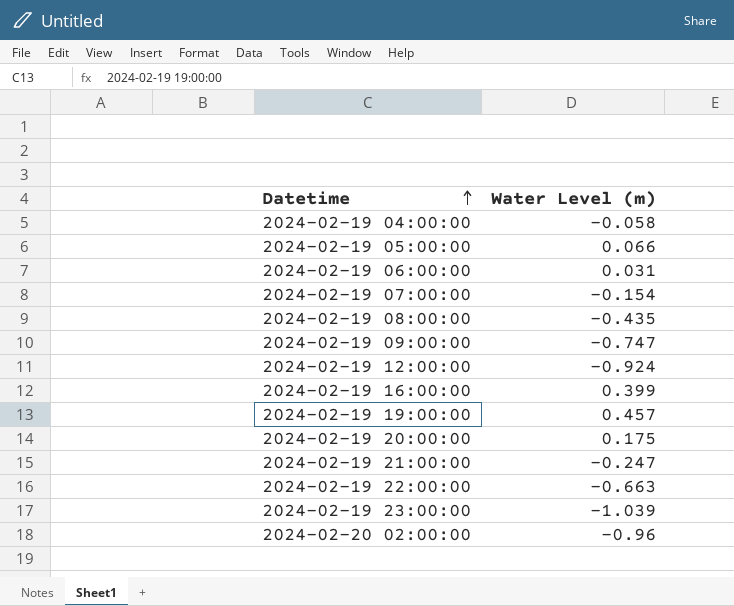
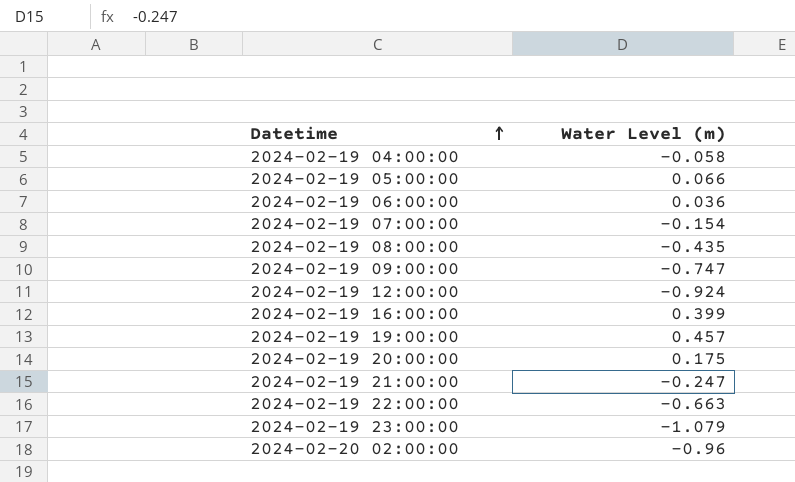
2024-02-19 06:00:00 | Water Level (m): 0.031 -> 0.036
2024-02-19 23:00:00 | Water Level (m): -1.039 -> -1.079

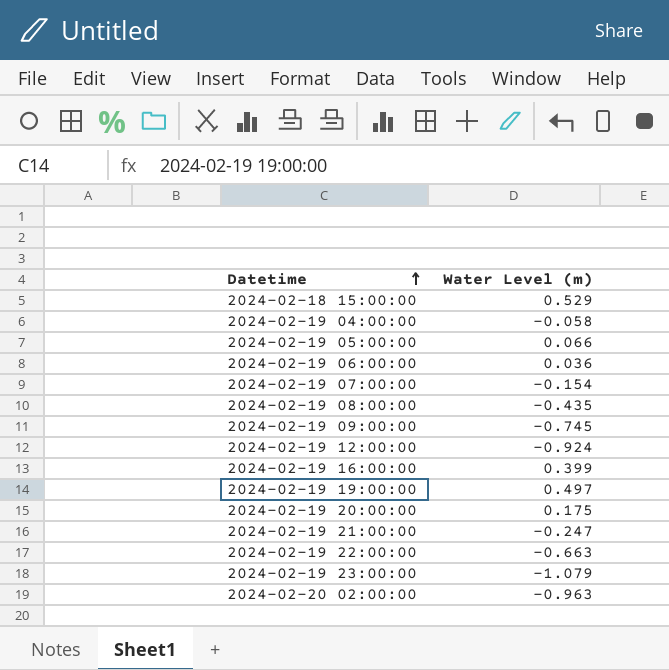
row 2024-02-18 15:00:00: none -> 0.529
2024-02-19 09:00:00 | Water Level (m): -0.747 -> -0.745
2024-02-19 19:00:00 | Water Level (m): 0.457 -> 0.497
2024-02-20 02:00:00 | Water Level (m): -0.96 -> -0.963

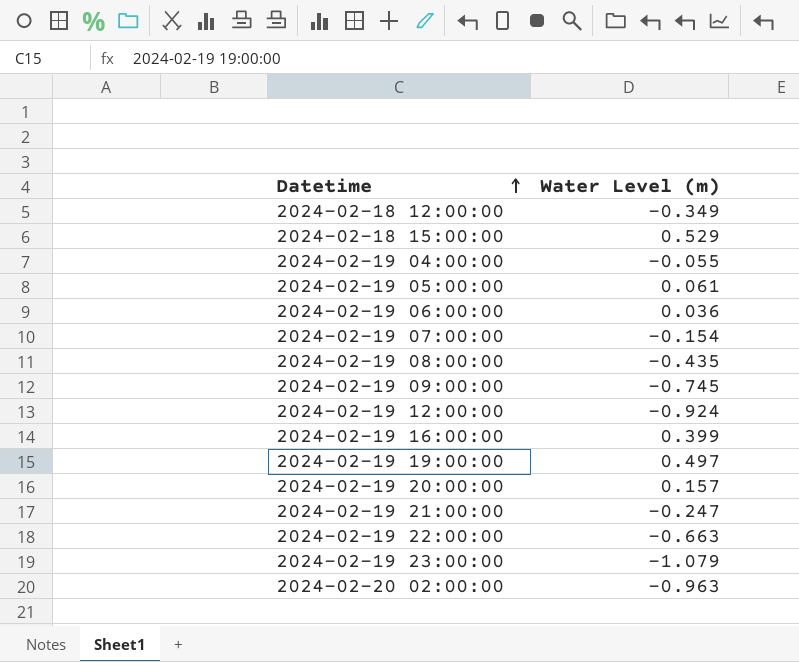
row 2024-02-18 12:00:00: none -> -0.349
2024-02-19 04:00:00 | Water Level (m): -0.058 -> -0.055
2024-02-19 05:00:00 | Water Level (m): 0.066 -> 0.061
2024-02-19 20:00:00 | Water Level (m): 0.175 -> 0.157

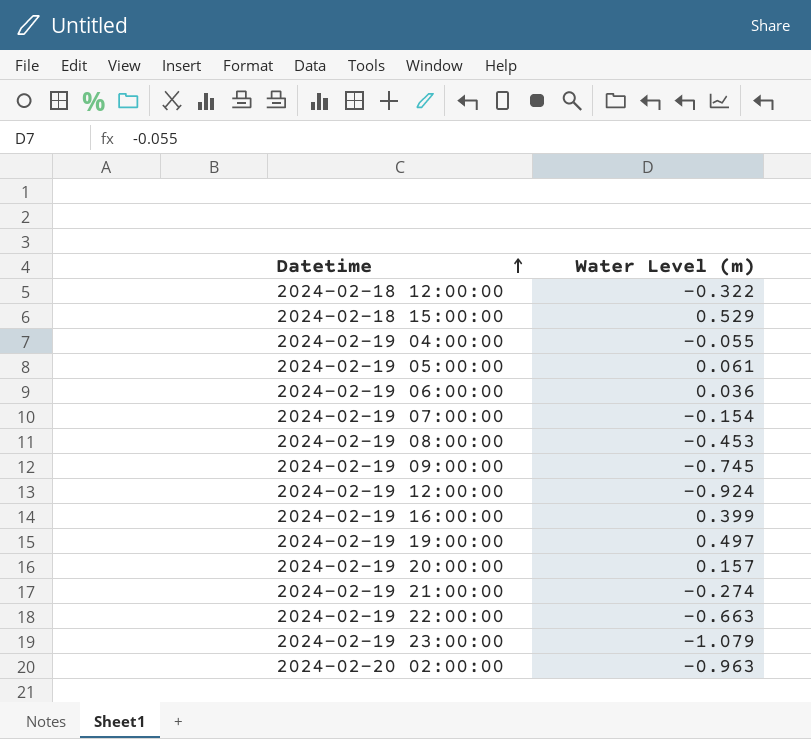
2024-02-18 12:00:00 | Water Level (m): -0.349 -> -0.322
2024-02-19 08:00:00 | Water Level (m): -0.435 -> -0.453
2024-02-19 21:00:00 | Water Level (m): -0.247 -> -0.274

